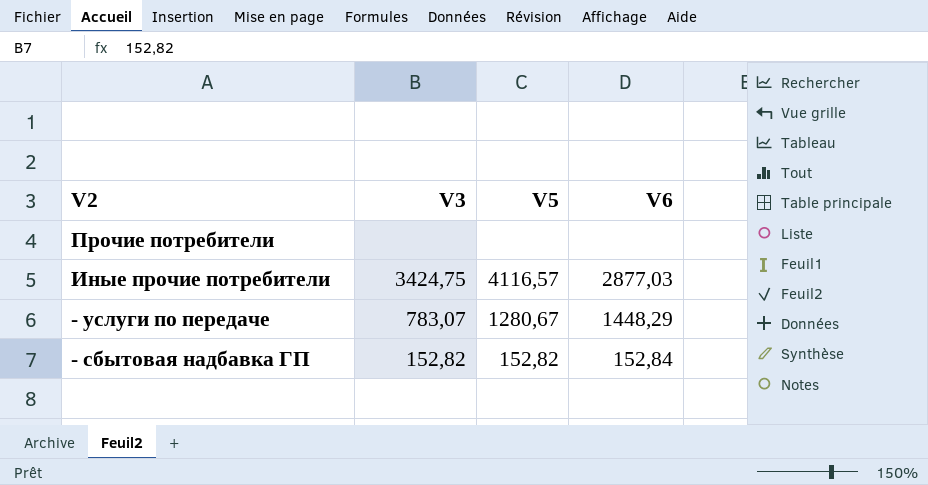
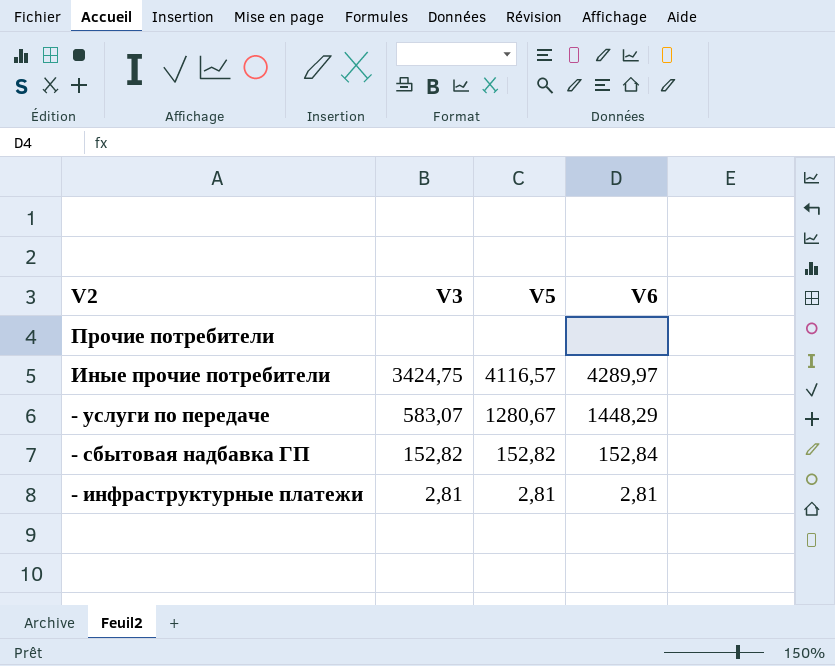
Иные прочие потребители | V6: 2877,03 -> 4289,97
- услуги по передаче | V3: 783,07 -> 583,07
row - инфраструктурные платежи: none -> 2,81 | 2,81 | 2,81

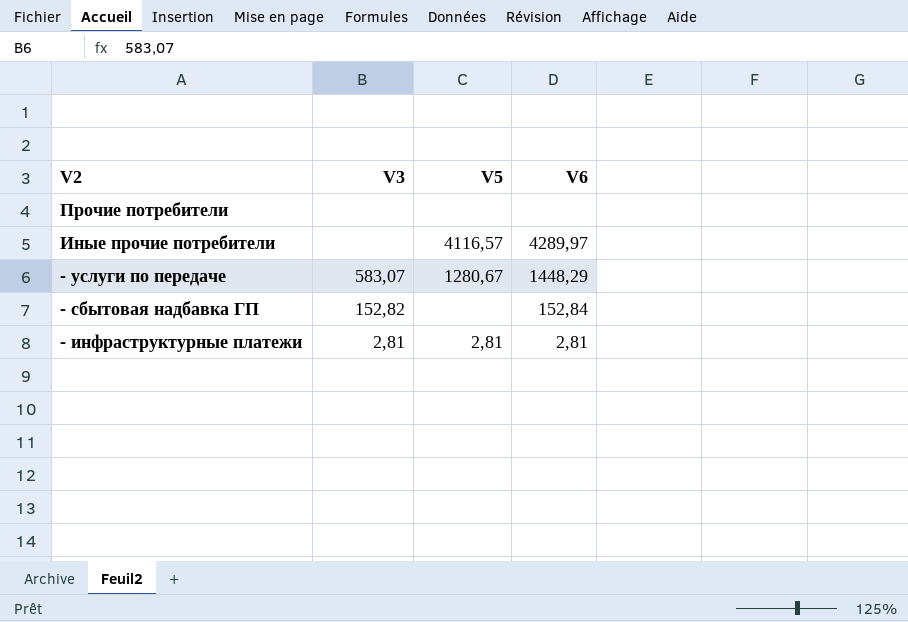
Иные прочие потребители | V3: 3424,75 -> none
- сбытовая надбавка ГП | V5: 152,82 -> none

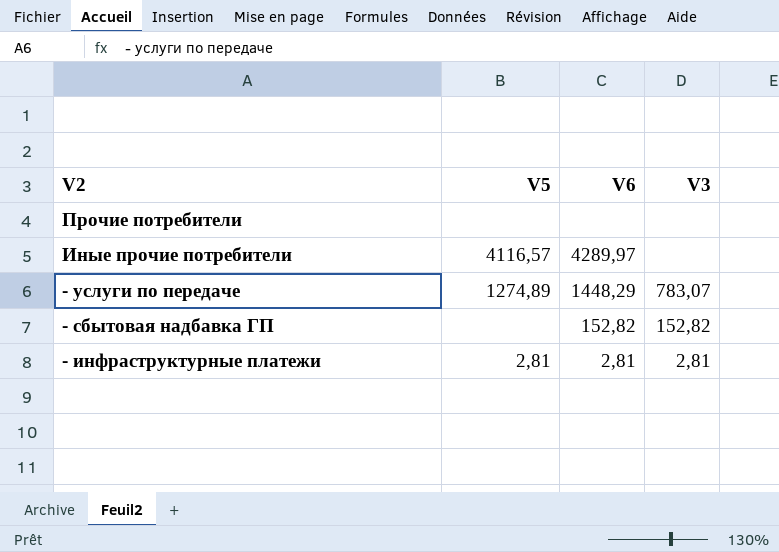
column V3 | position: 2 -> 4
- услуги по передаче | V5: 1280,67 -> 1274,89
- услуги по передаче | V3: 583,07 -> 783,07
- сбытовая надбавка ГП | V6: 152,84 -> 152,82

